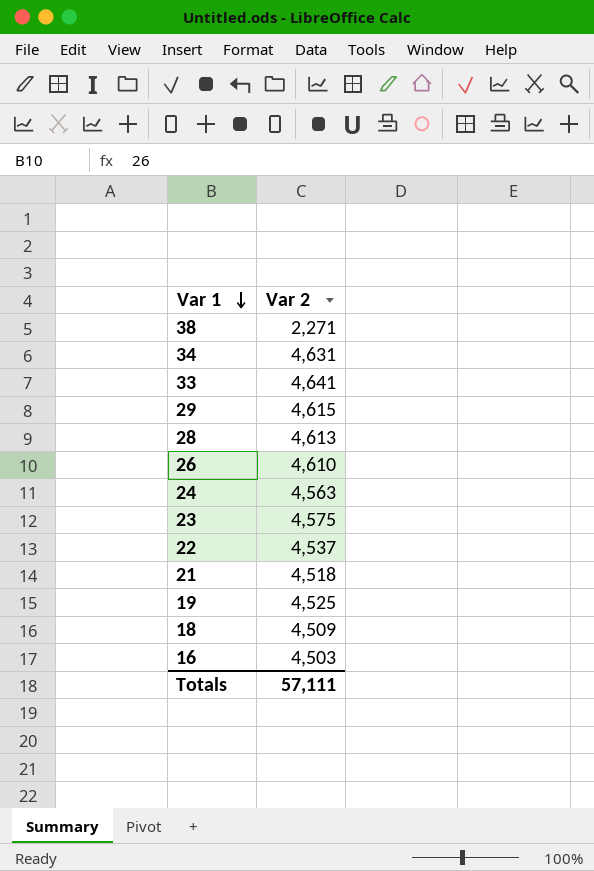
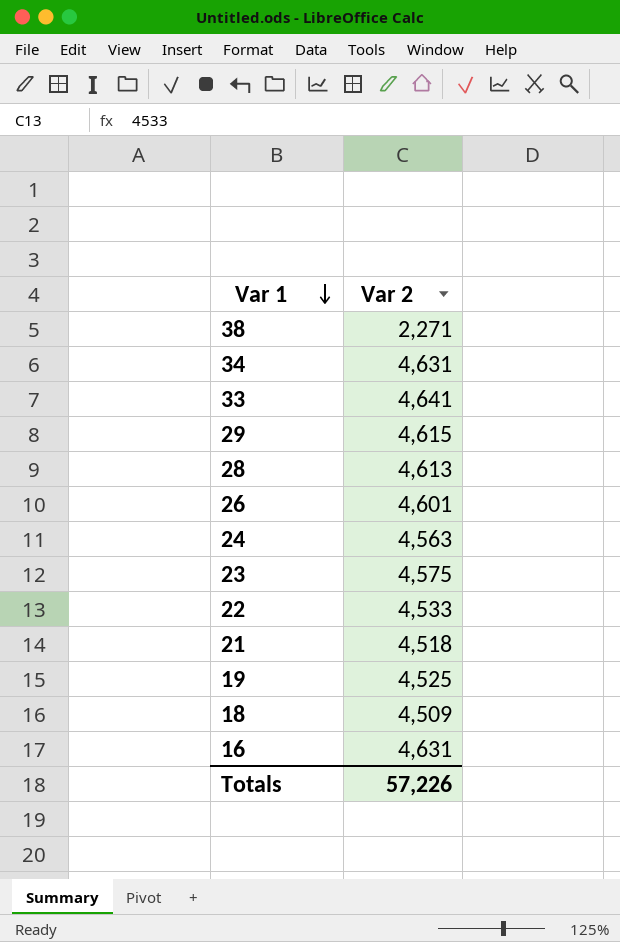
26 | Var 2: 4,610 -> 4,601
22 | Var 2: 4,537 -> 4,533
16 | Var 2: 4,503 -> 4,631
Totals | Var 2: 57,111 -> 57,226

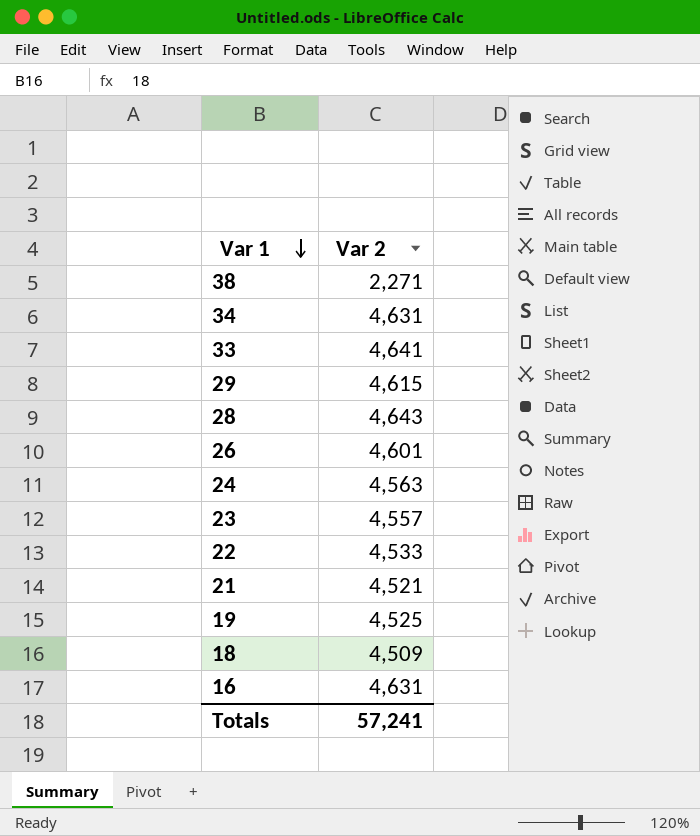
28 | Var 2: 4,613 -> 4,643
23 | Var 2: 4,575 -> 4,557
21 | Var 2: 4,518 -> 4,521
Totals | Var 2: 57,226 -> 57,241

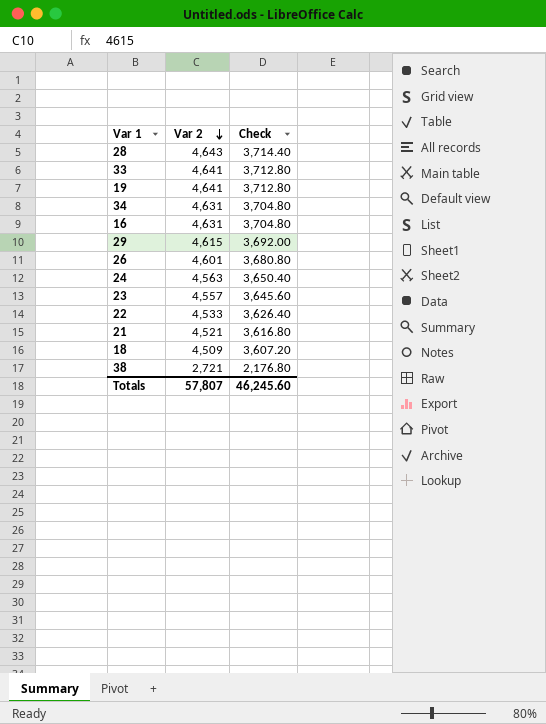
row order: Var 1 descending -> Var 2 descending
column Check | formula: none -> [Var 2] * 0.8
19 | Var 2: 4,525 -> 4,641
38 | Var 2: 2,271 -> 2,721
Totals | Var 2: 57,241 -> 57,807

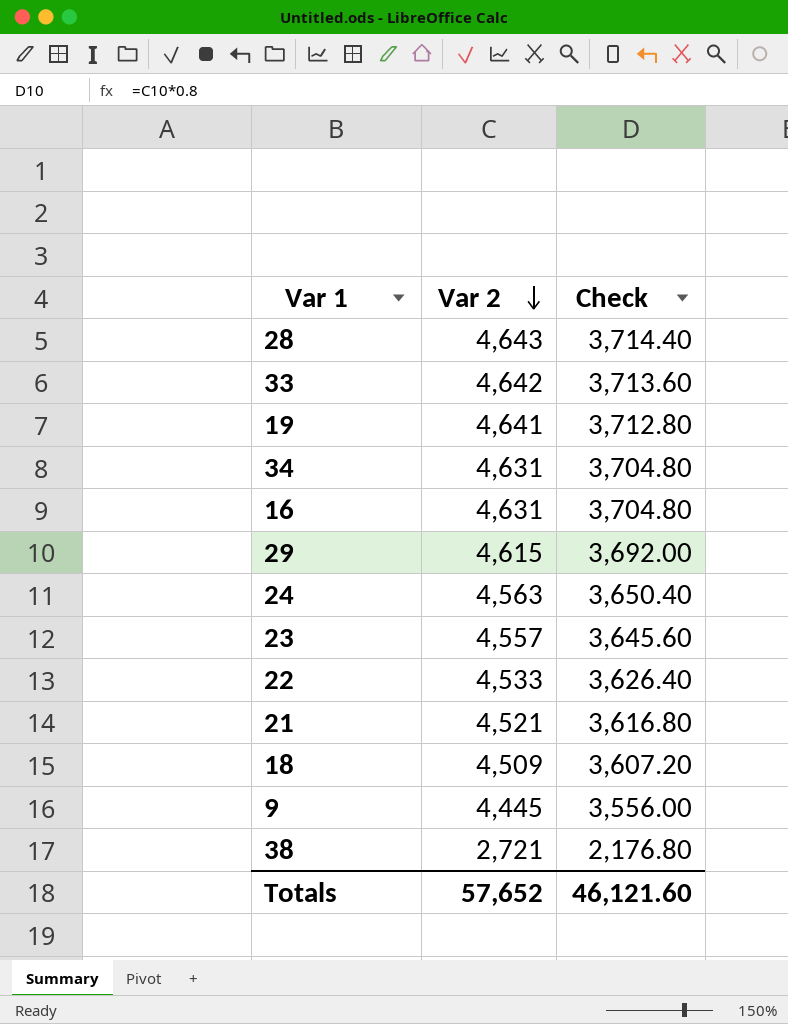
row 26: 4,601 | 3,680.80 -> none
33 | Var 2: 4,641 -> 4,642
33 | Check: 3,712.80 -> 3,713.60
row 9: none -> 4,445 | 3,556.00
Totals | Var 2: 57,807 -> 57,652
Totals | Check: 46,245.60 -> 46,121.60

